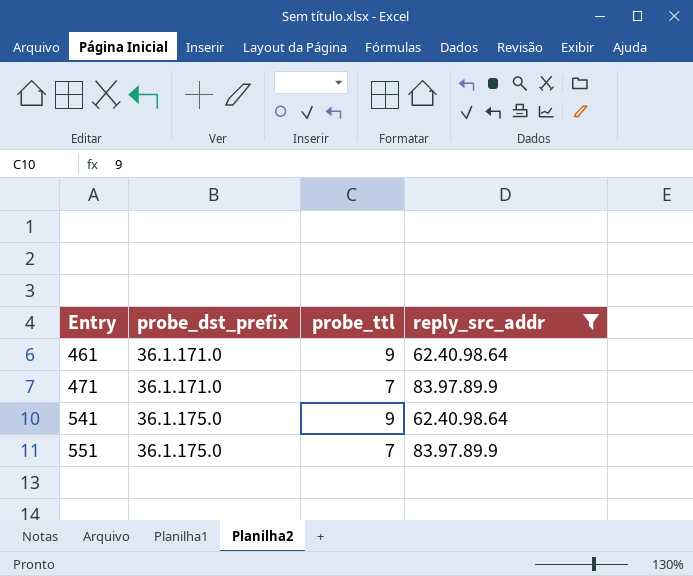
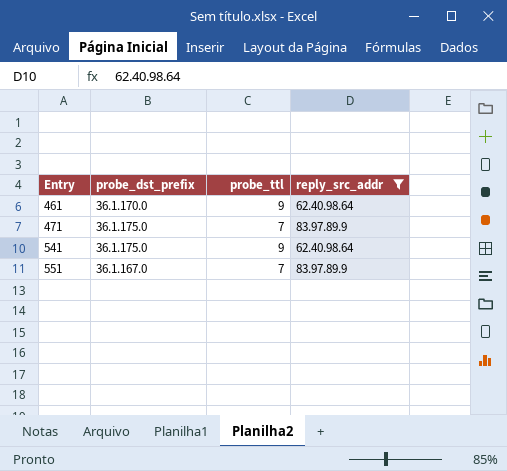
461 | probe_dst_prefix: 36.1.171.0 -> 36.1.170.0
471 | probe_dst_prefix: 36.1.171.0 -> 36.1.175.0
551 | probe_dst_prefix: 36.1.175.0 -> 36.1.167.0

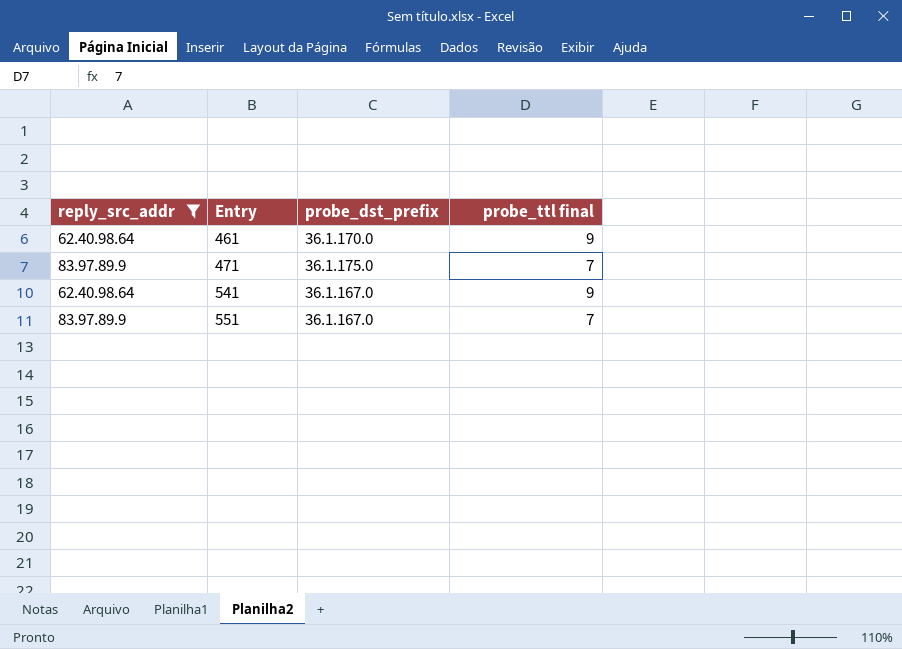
column reply_src_addr | position: 4 -> 1
column name: probe_ttl -> probe_ttl final
541 | probe_dst_prefix: 36.1.175.0 -> 36.1.167.0

